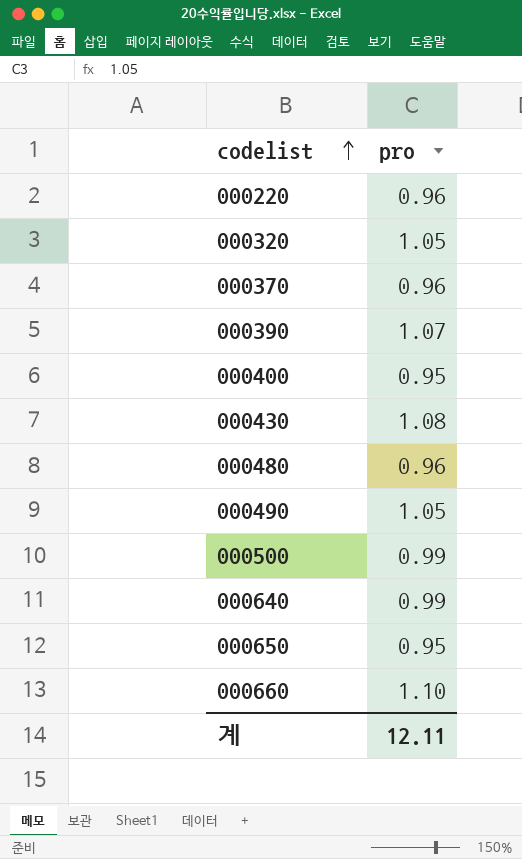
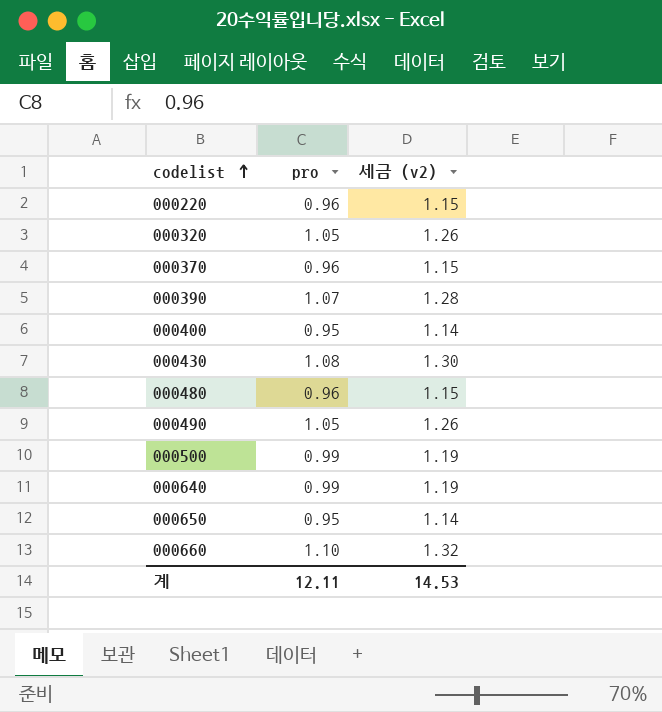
column 세금 (v2) | formula: none -> [pro] * 1.2

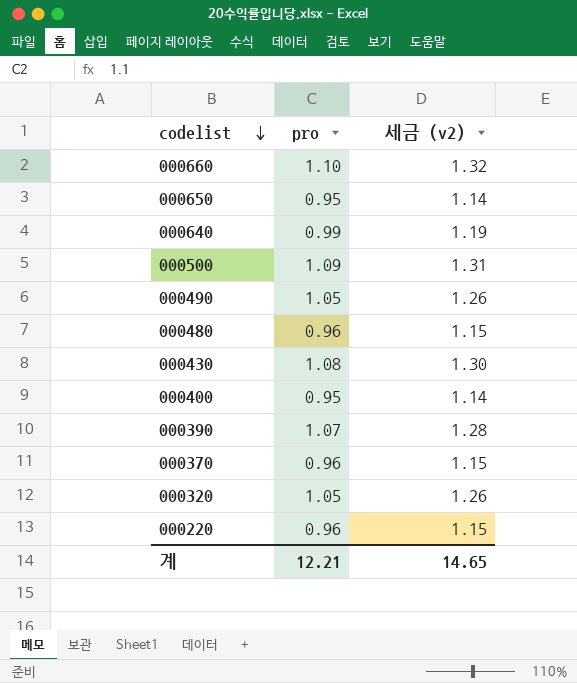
row order: codelist ascending -> codelist descending
000500 | pro: 0.99 -> 1.09
000500 | 세금 (v2): 1.19 -> 1.31
계 | pro: 12.11 -> 12.21
계 | 세금 (v2): 14.53 -> 14.65

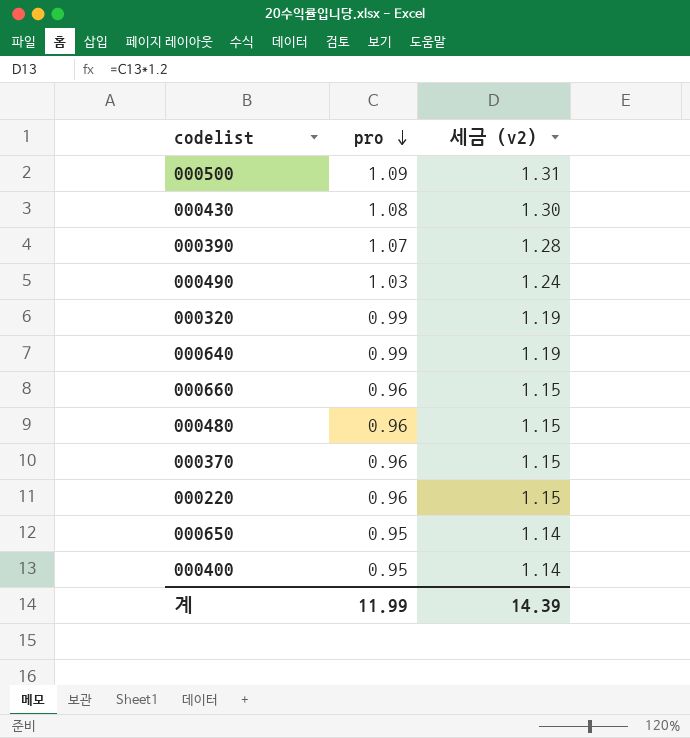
row order: codelist descending -> pro descending
000490 | pro: 1.05 -> 1.03
000490 | 세금 (v2): 1.26 -> 1.24
000320 | pro: 1.05 -> 0.99
000320 | 세금 (v2): 1.26 -> 1.19
000660 | pro: 1.10 -> 0.96
000660 | 세금 (v2): 1.32 -> 1.15
계 | pro: 12.21 -> 11.99
계 | 세금 (v2): 14.65 -> 14.39

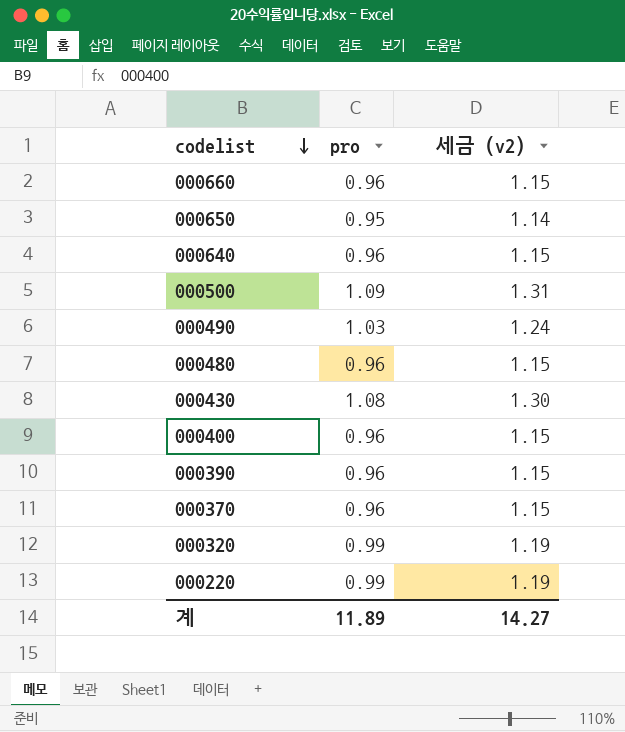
row order: pro descending -> codelist descending
000640 | pro: 0.99 -> 0.96
000640 | 세금 (v2): 1.19 -> 1.15
000400 | pro: 0.95 -> 0.96
000400 | 세금 (v2): 1.14 -> 1.15
000390 | pro: 1.07 -> 0.96
000390 | 세금 (v2): 1.28 -> 1.15
000220 | pro: 0.96 -> 0.99
000220 | 세금 (v2): 1.15 -> 1.19
계 | pro: 11.99 -> 11.89
계 | 세금 (v2): 14.39 -> 14.27

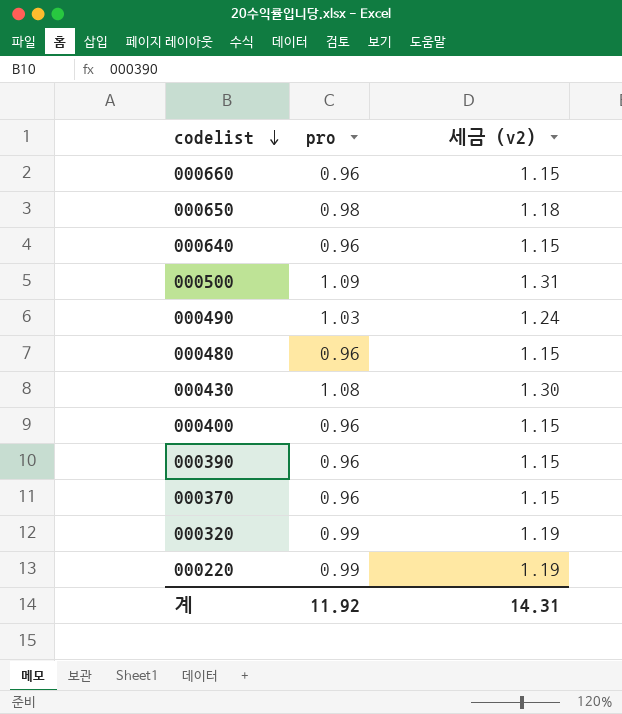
000650 | pro: 0.95 -> 0.98
000650 | 세금 (v2): 1.14 -> 1.18
계 | pro: 11.89 -> 11.92
계 | 세금 (v2): 14.27 -> 14.31

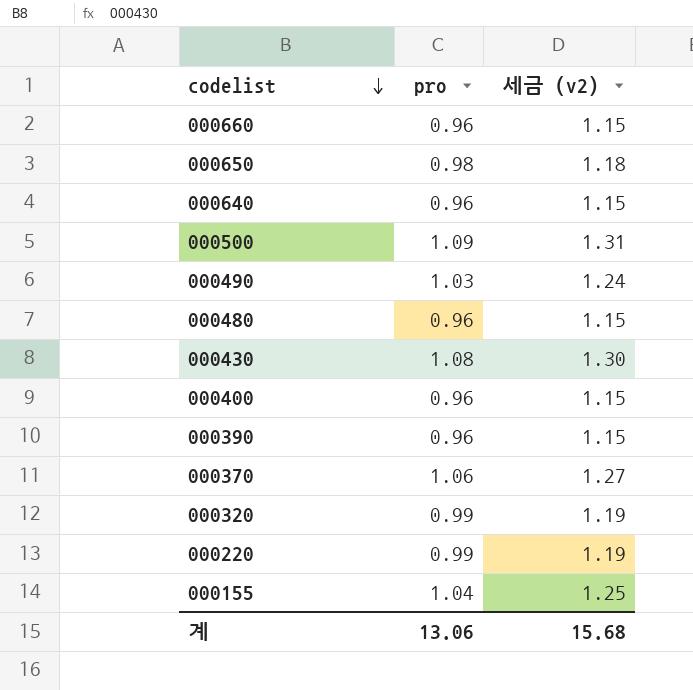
000370 | pro: 0.96 -> 1.06
000370 | 세금 (v2): 1.15 -> 1.27
row 000155: none -> 1.04 | 1.25
계 | pro: 11.92 -> 13.06
계 | 세금 (v2): 14.31 -> 15.68

